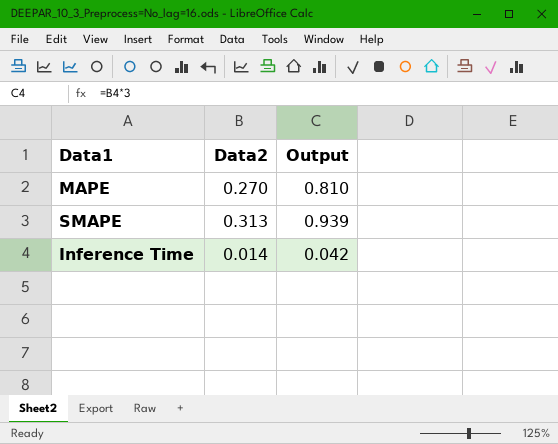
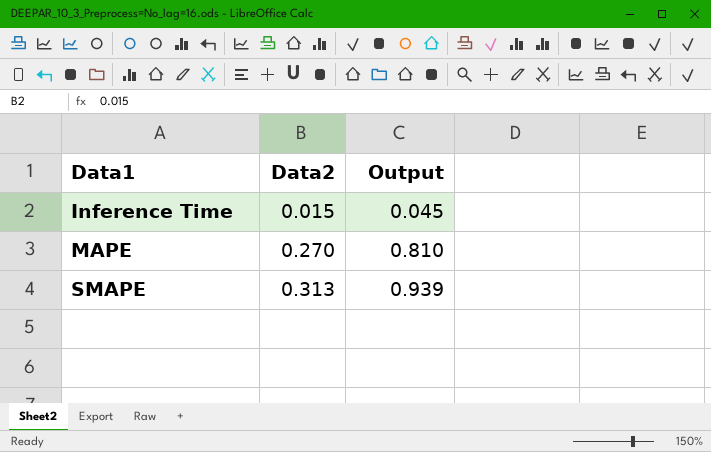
row order: none -> Data1 ascending
Inference Time | Data2: 0.014 -> 0.015
Inference Time | Output: 0.042 -> 0.045

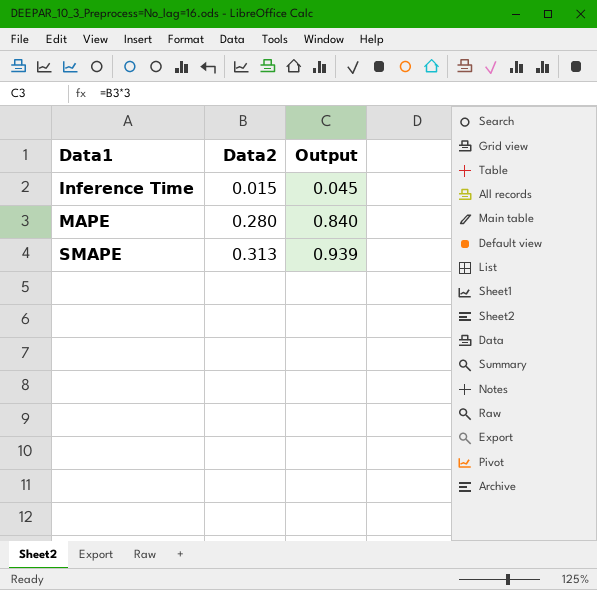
MAPE | Data2: 0.270 -> 0.280
MAPE | Output: 0.810 -> 0.840

